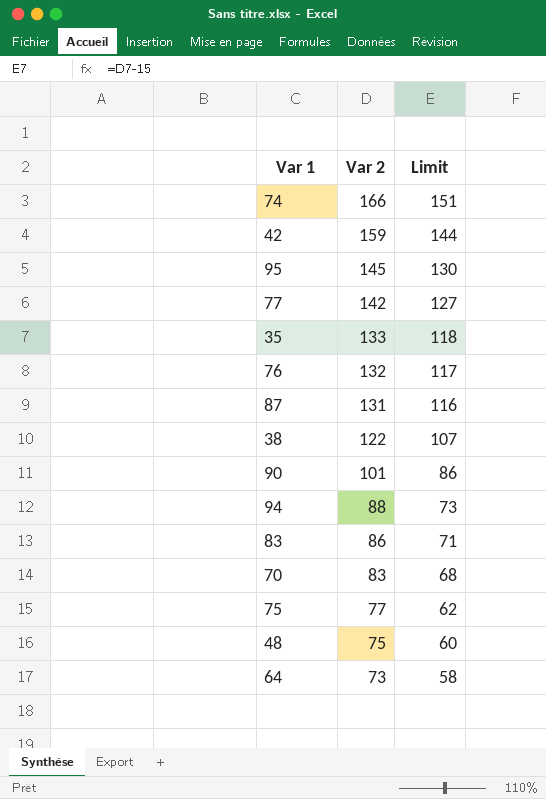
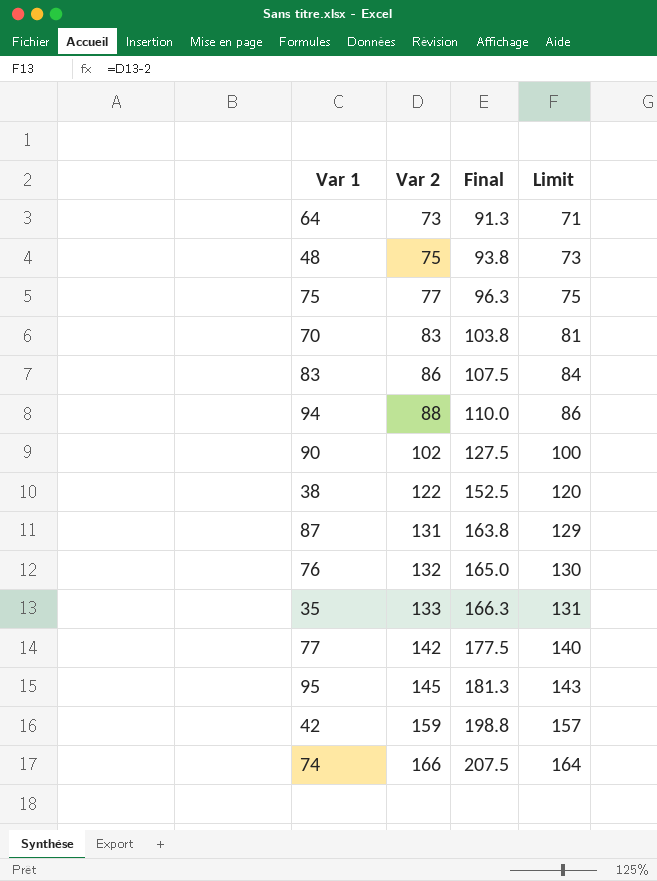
row order: Var 2 descending -> Var 2 ascending
column Final | formula: none -> [Var 2] * 1.25
column Limit | formula: [Var 2] - 15 -> [Var 2] - 2
90 | Var 2: 101 -> 102

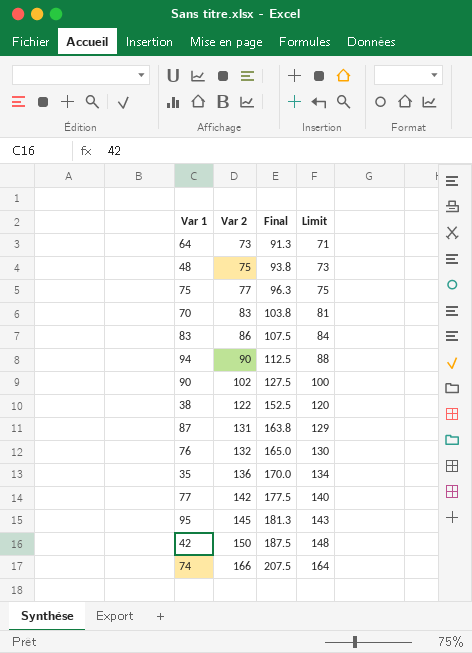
94 | Var 2: 88 -> 90
94 | Final: 110.0 -> 112.5
94 | Limit: 86 -> 88
35 | Var 2: 133 -> 136
35 | Final: 166.3 -> 170.0
35 | Limit: 131 -> 134
42 | Var 2: 159 -> 150
42 | Final: 198.8 -> 187.5
42 | Limit: 157 -> 148

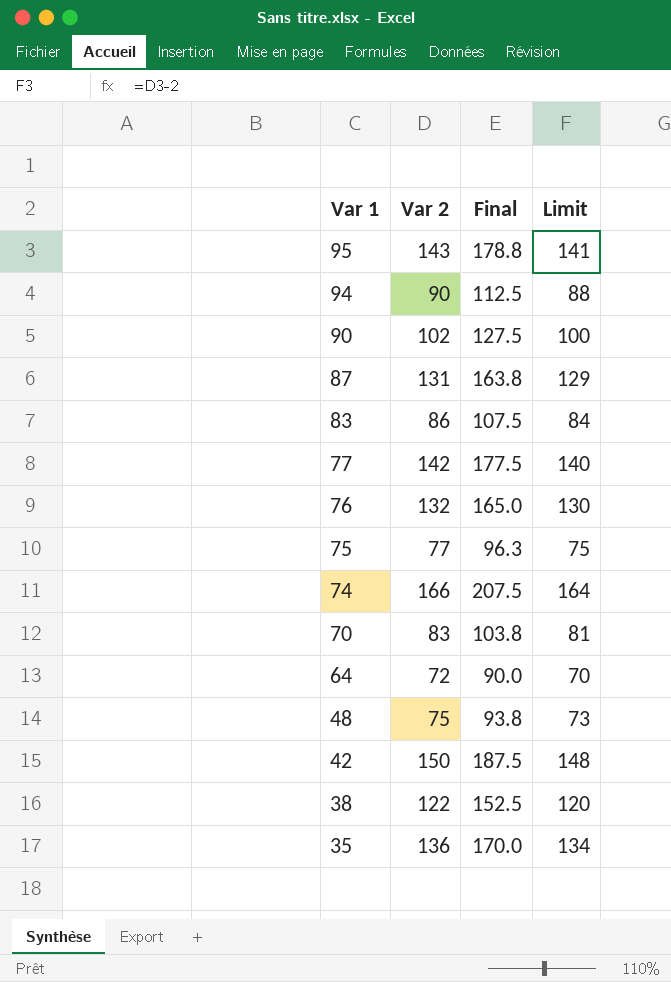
row order: Var 2 ascending -> Var 1 descending
95 | Var 2: 145 -> 143
95 | Final: 181.3 -> 178.8
95 | Limit: 143 -> 141
64 | Var 2: 73 -> 72
64 | Final: 91.3 -> 90.0
64 | Limit: 71 -> 70

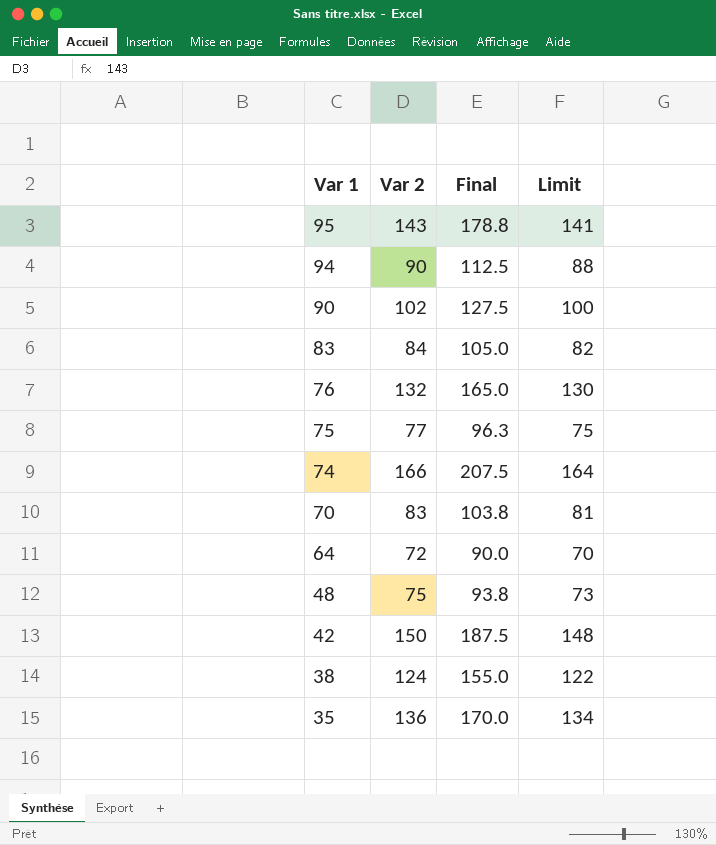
row 87: 131 | 163.8 | 129 -> none
row 77: 142 | 177.5 | 140 -> none
83 | Var 2: 86 -> 84
83 | Final: 107.5 -> 105.0
83 | Limit: 84 -> 82
38 | Var 2: 122 -> 124
38 | Final: 152.5 -> 155.0
38 | Limit: 120 -> 122

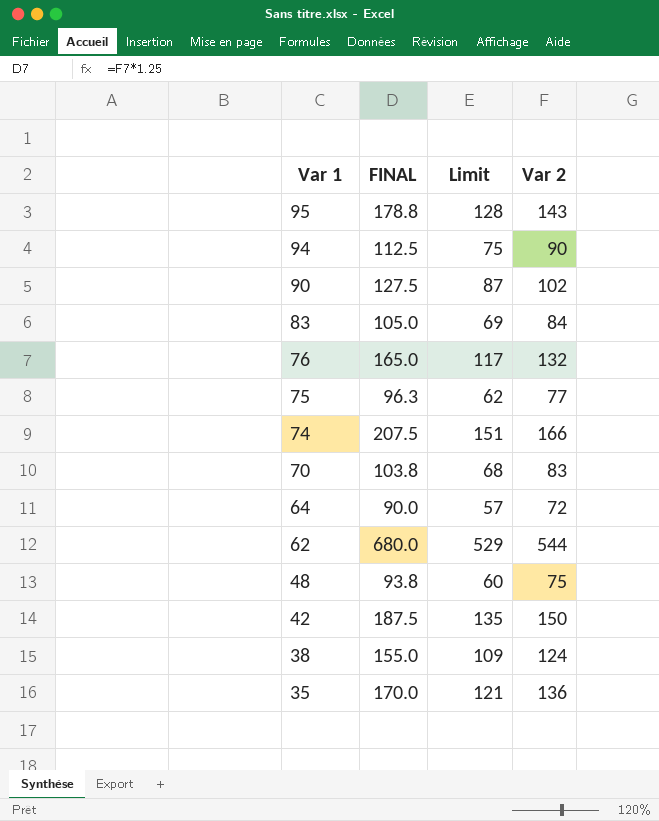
column name: Final -> FINAL
column Limit | formula: [Var 2] - 2 -> [Var 2] - 15
column Var 2 | position: 2 -> 4
row 62: none -> 680.0 | 529 | 544

